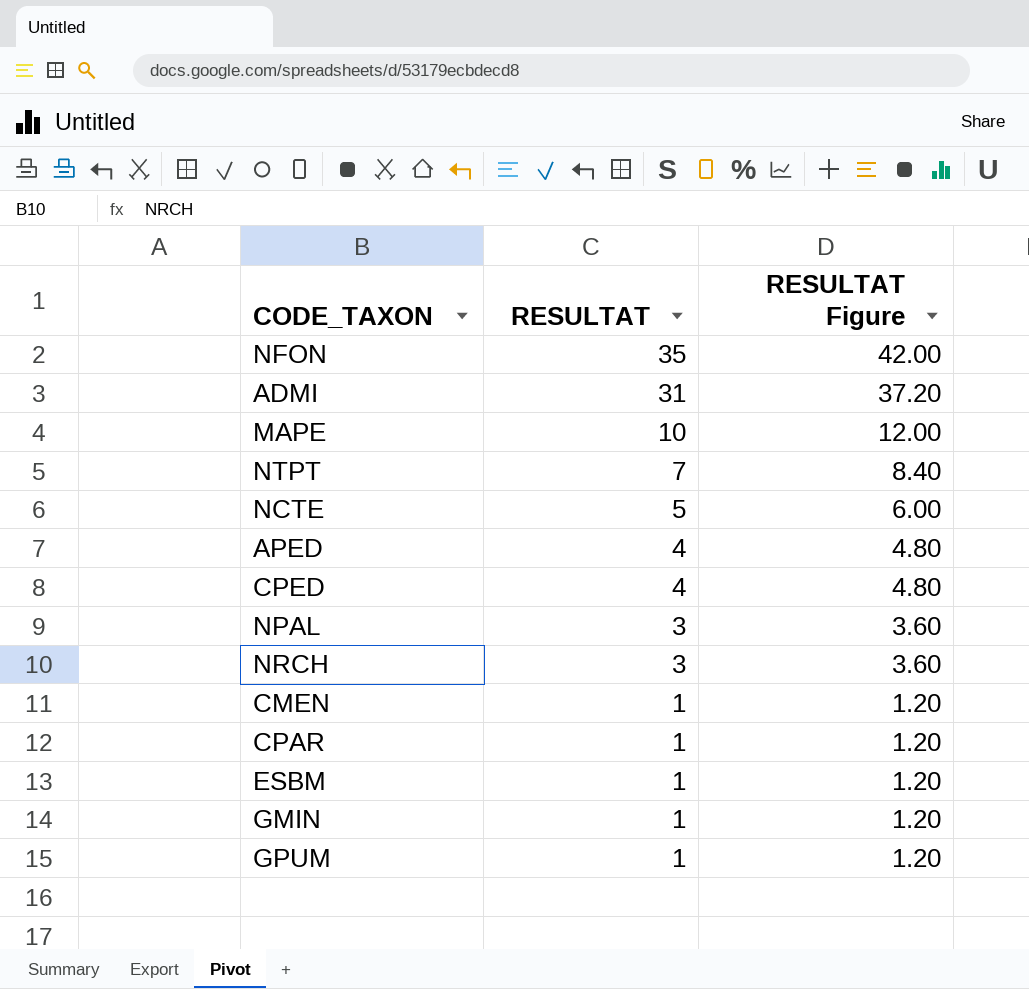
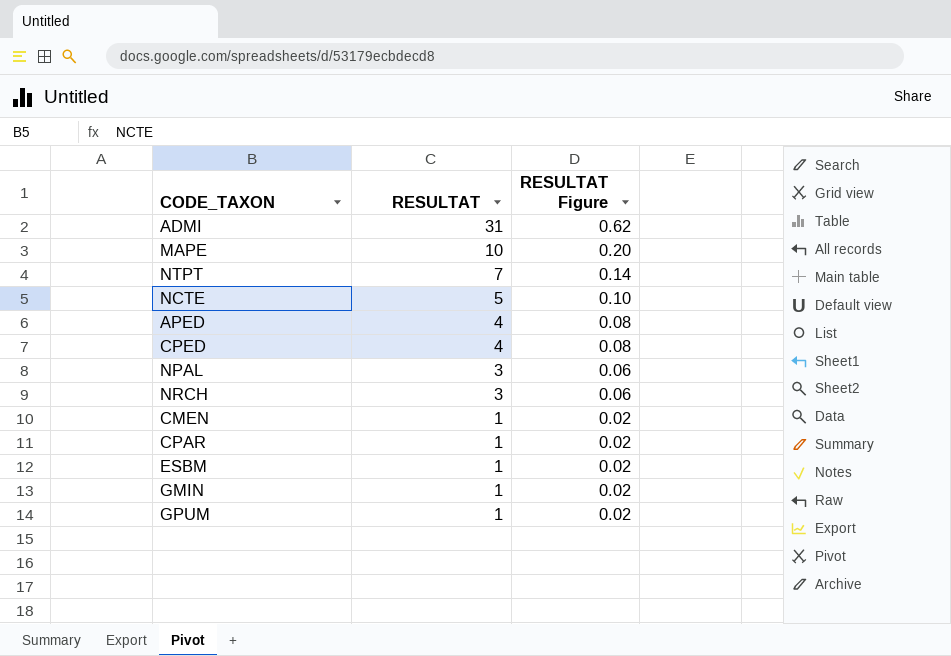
column RESULTAT Figure | formula: [RESULTAT] * 1.2 -> [RESULTAT] * 0.02
row NFON: 35 | 42.00 -> none

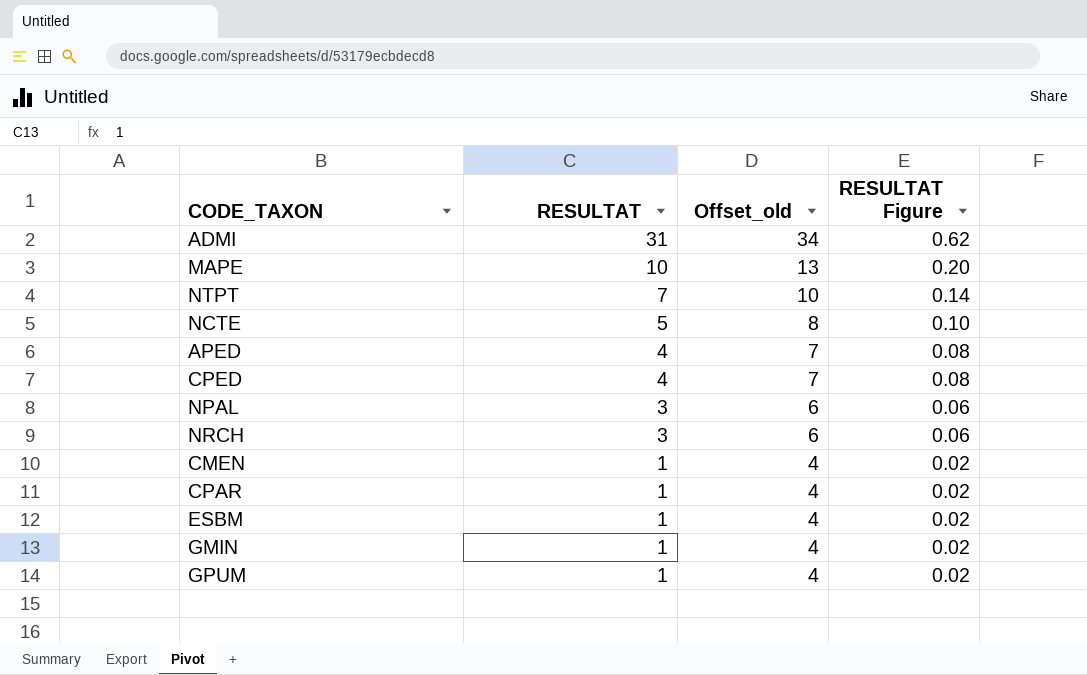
column Offset_old | formula: none -> [RESULTAT] + 3

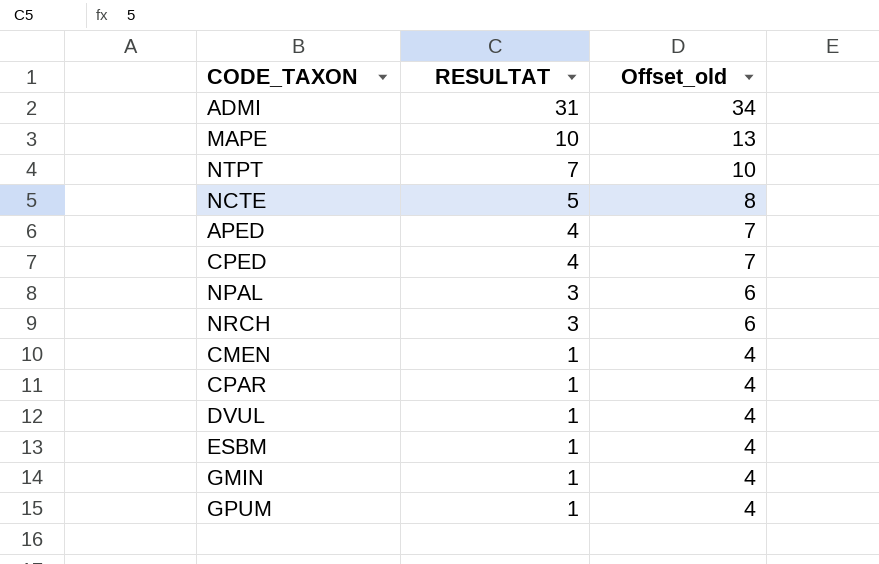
column RESULTAT Figure | formula: [RESULTAT] * 0.02 -> none
row DVUL: none -> 1 | 4

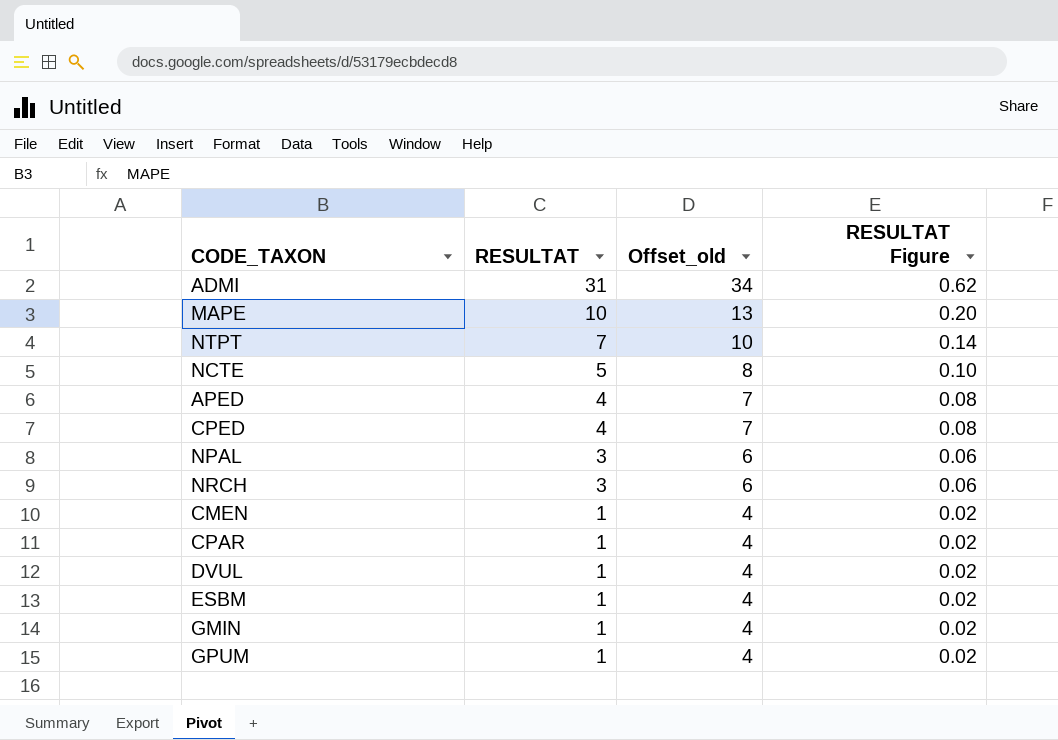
column RESULTAT Figure | formula: none -> [RESULTAT] * 0.02

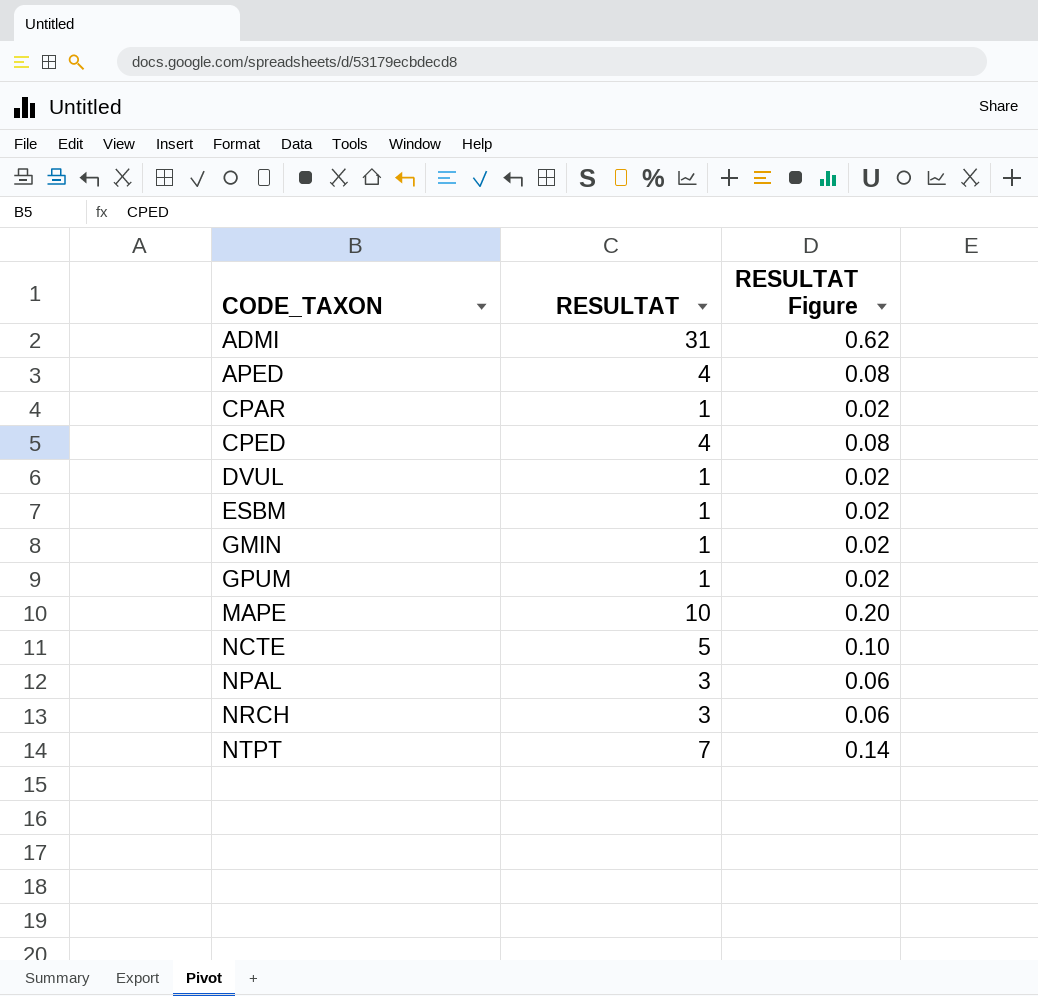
row order: RESULTAT descending -> CODE_TAXON ascending
column Offset_old | formula: [RESULTAT] + 3 -> none
row CMEN: 1 | 4 | 0.02 -> none

